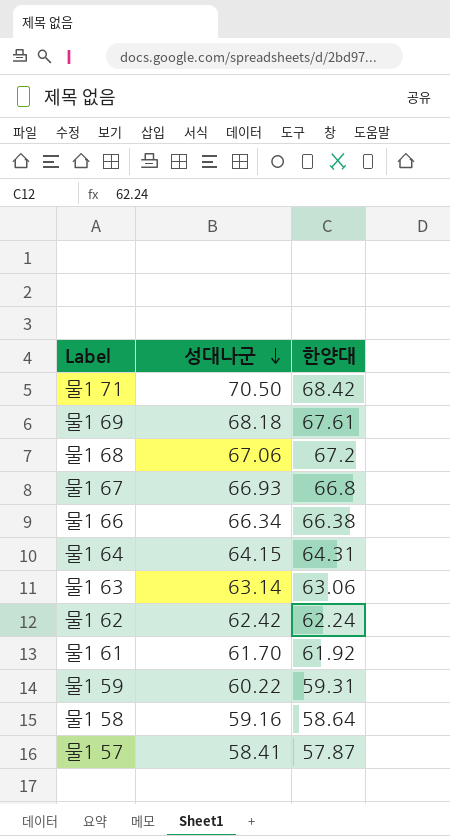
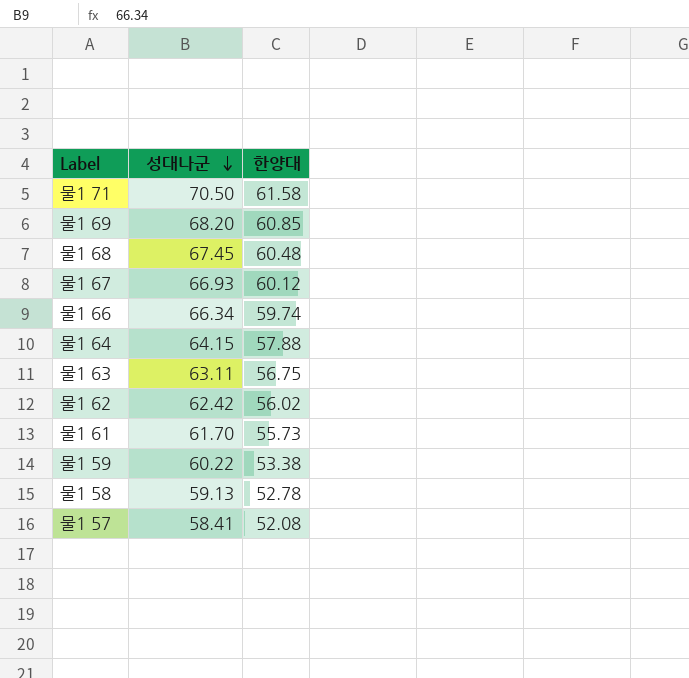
물1 71 | 한양대: 68.42 -> 61.58
물1 69 | 성대나군: 68.18 -> 68.20
물1 69 | 한양대: 67.61 -> 60.85
물1 68 | 성대나군: 67.06 -> 67.45
물1 68 | 한양대: 67.2 -> 60.48
물1 67 | 한양대: 66.8 -> 60.12
물1 66 | 한양대: 66.38 -> 59.74
물1 64 | 한양대: 64.31 -> 57.88
물1 63 | 성대나군: 63.14 -> 63.11
물1 63 | 한양대: 63.06 -> 56.75
물1 62 | 한양대: 62.24 -> 56.02
물1 61 | 한양대: 61.92 -> 55.73
물1 59 | 한양대: 59.31 -> 53.38
물1 58 | 성대나군: 59.16 -> 59.13
물1 58 | 한양대: 58.64 -> 52.78
물1 57 | 한양대: 57.87 -> 52.08

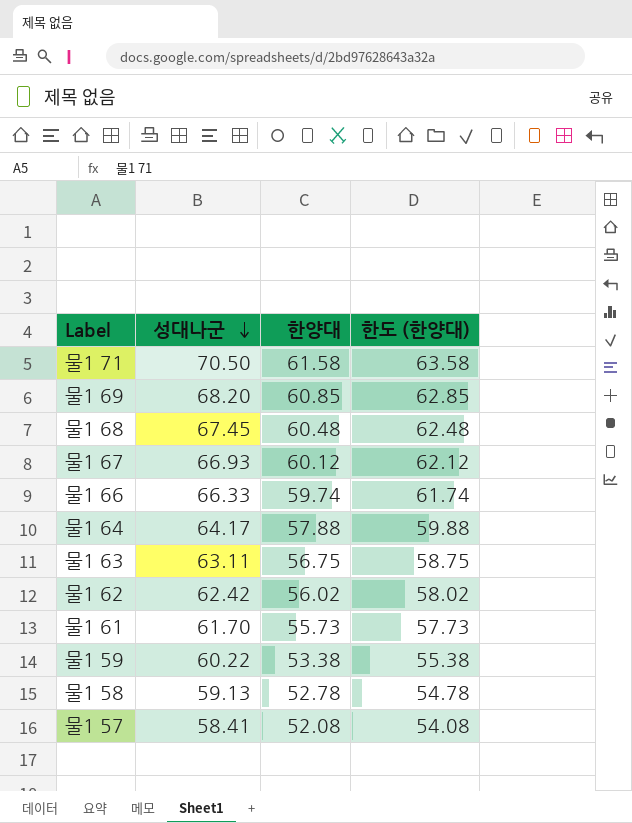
column 한도 (한양대) | formula: none -> [한양대] + 2
물1 66 | 성대나군: 66.34 -> 66.33
물1 64 | 성대나군: 64.15 -> 64.17

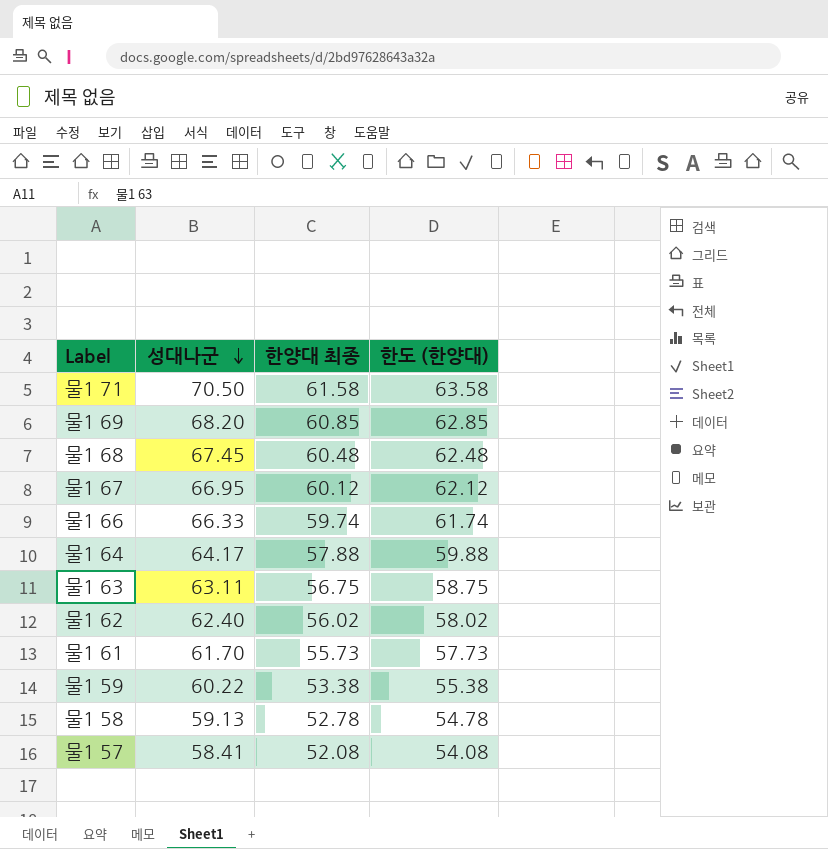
column name: 한양대 -> 한양대 최종
물1 67 | 성대나군: 66.93 -> 66.95
물1 62 | 성대나군: 62.42 -> 62.40

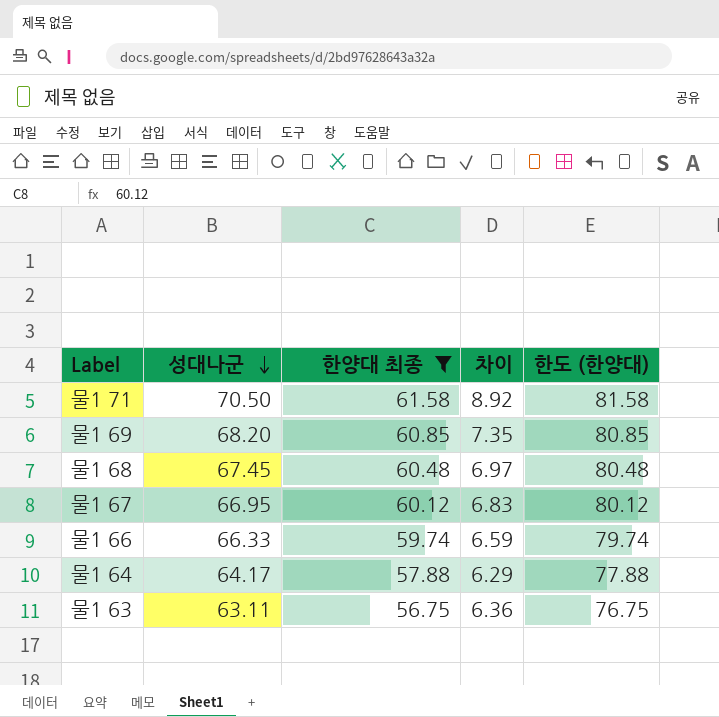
filter: none -> 한양대 최종 >= 56.75
column 차이 | formula: none -> [성대나군] - [한양대 최종]
column 한도 (한양대) | formula: [한양대 최종] + 2 -> [한양대 최종] + 20

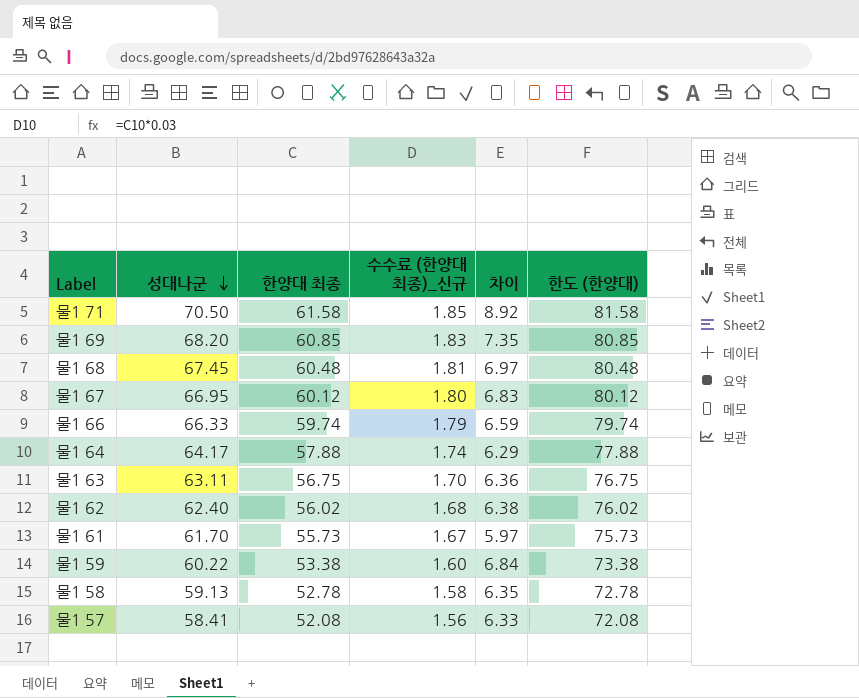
filter: 한양대 최종 >= 56.75 -> none
column 수수료 (한양대 최종)_신규 | formula: none -> [한양대 최종] * 0.03

